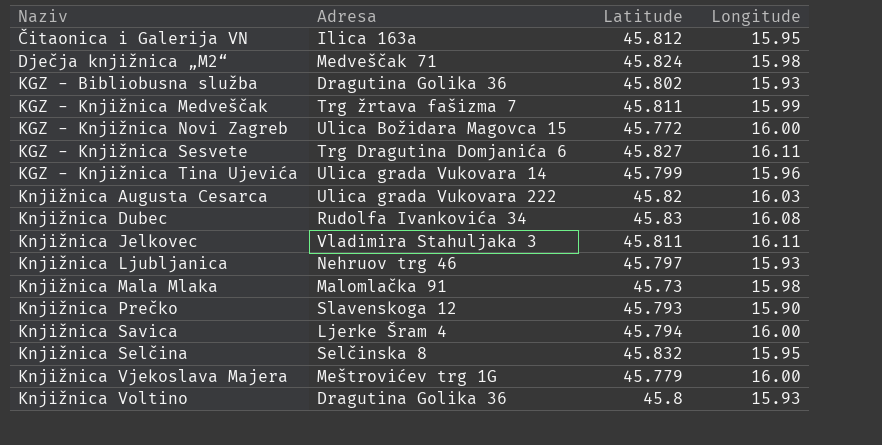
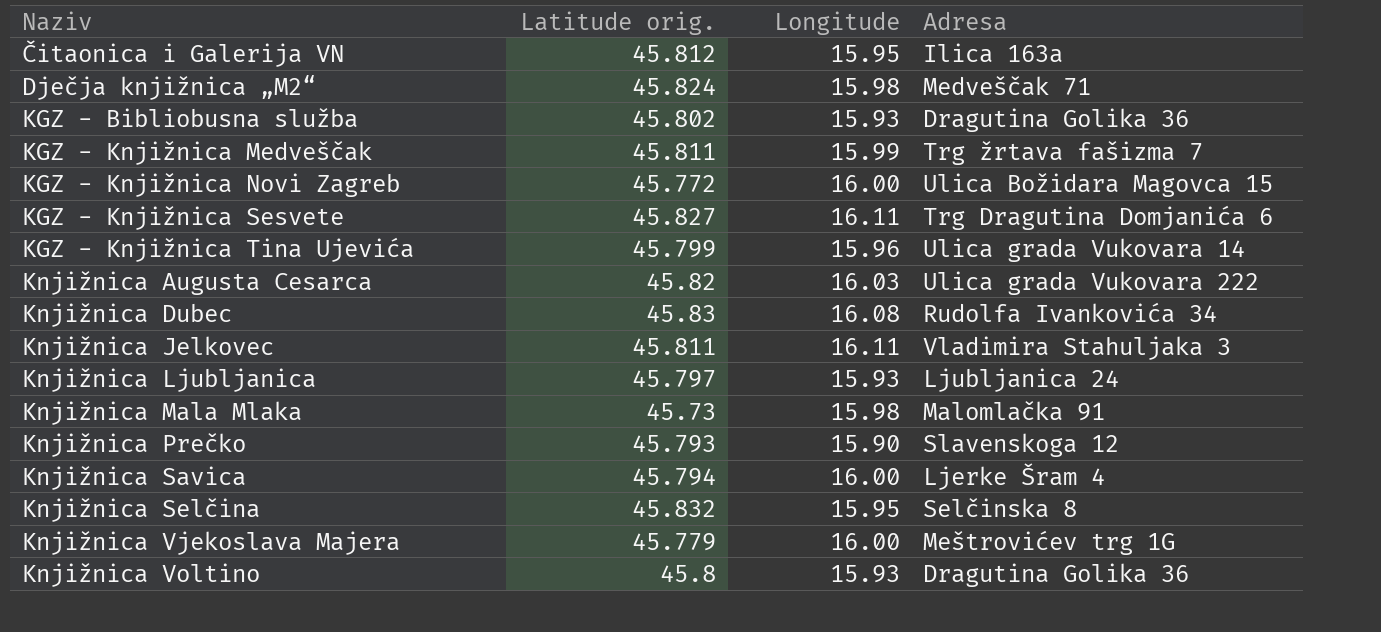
column name: Latitude -> Latitude orig.
column Adresa | position: 2 -> 4
Knjižnica Ljubljanica | Adresa: Nehruov trg 46 -> Ljubljanica 24

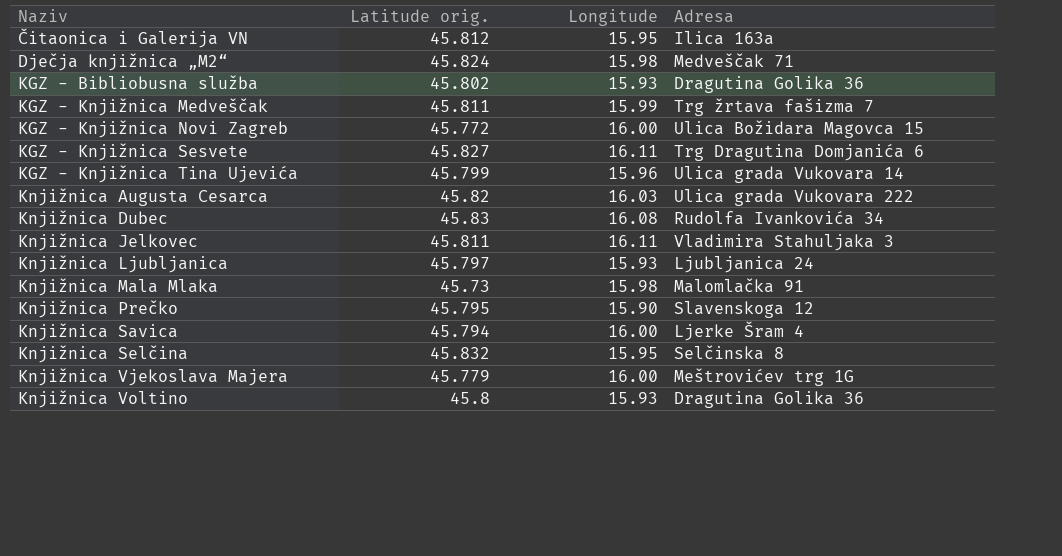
Knjižnica Prečko | Latitude orig.: 45.793 -> 45.795

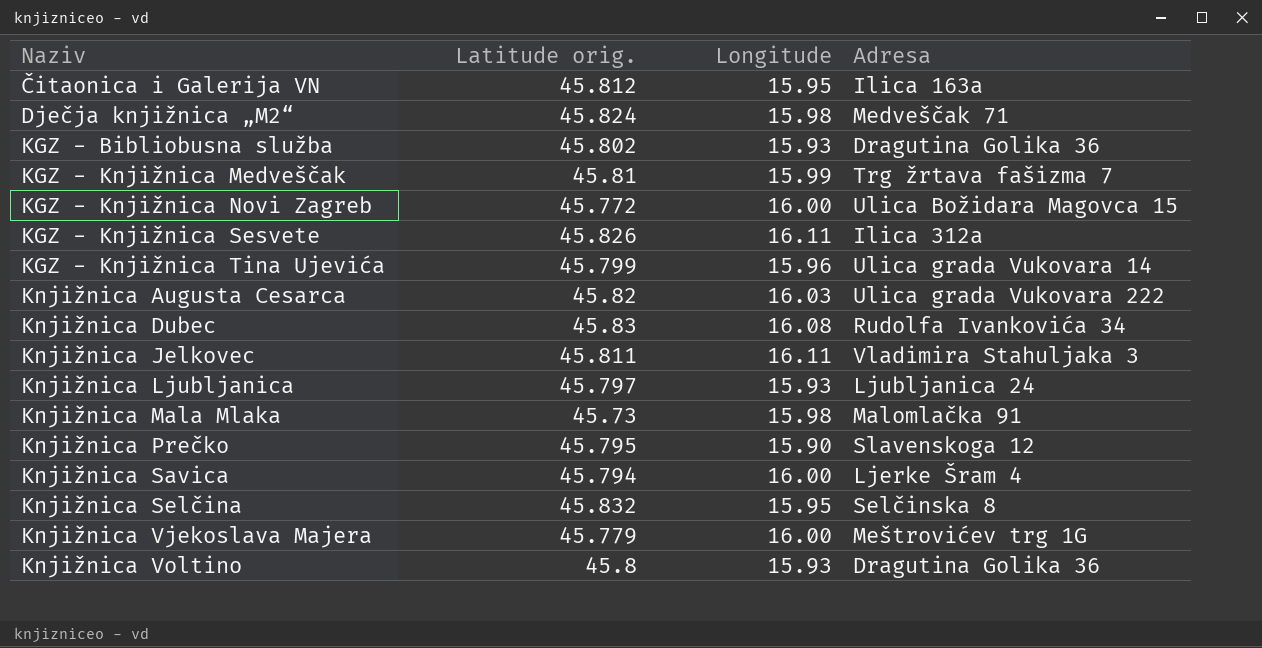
KGZ - Knjižnica Medveščak | Latitude orig.: 45.811 -> 45.81
KGZ - Knjižnica Sesvete | Latitude orig.: 45.827 -> 45.826
KGZ - Knjižnica Sesvete | Adresa: Trg Dragutina Domjanića 6 -> Ilica 312a

